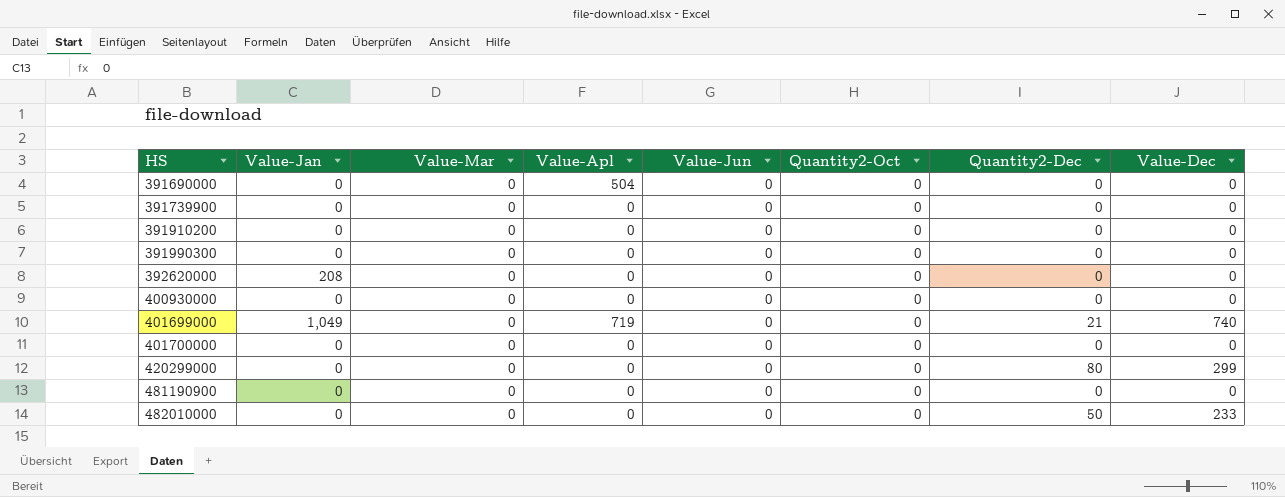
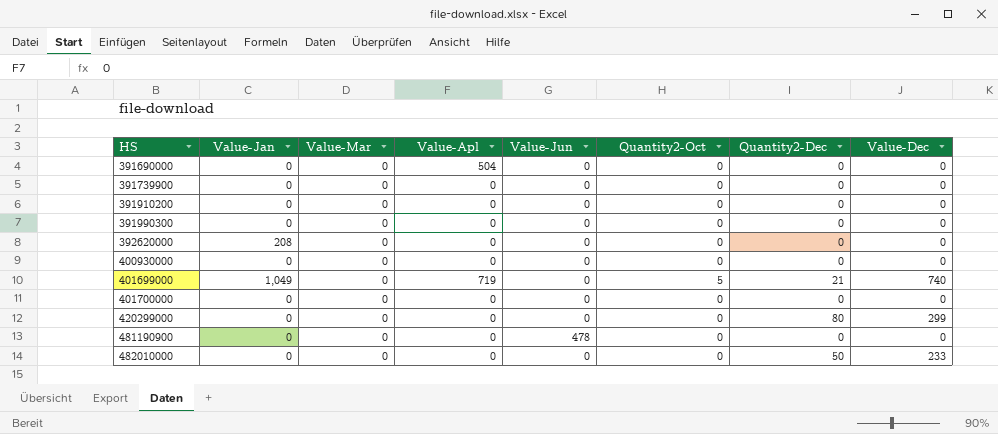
401699000 | Quantity2-Oct: 0 -> 5
481190900 | Value-Jun: 0 -> 478

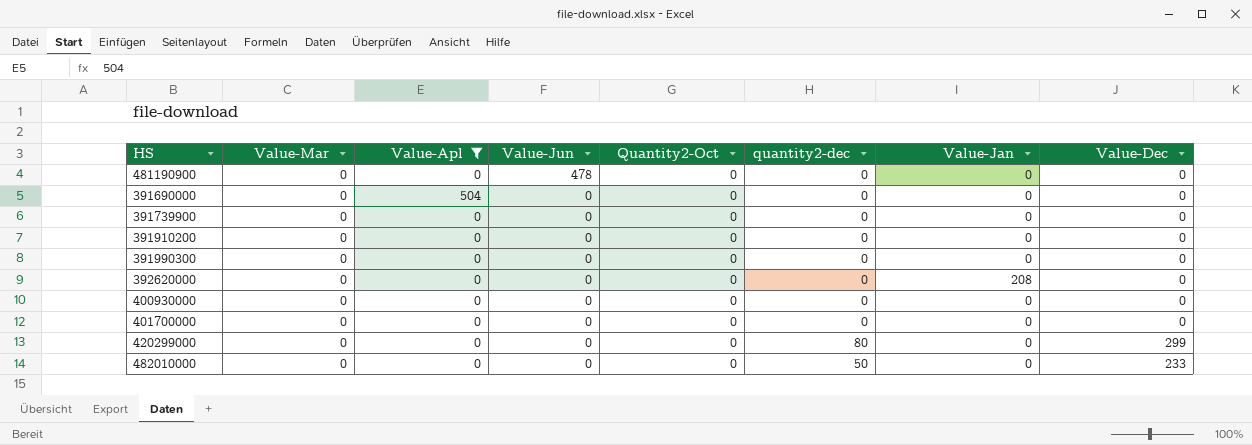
filter: none -> Value-Apl != 719
row order: HS ascending -> Value-Jun descending
column name: Quantity2-Dec -> quantity2-dec
column Value-Jan | position: 2 -> 7

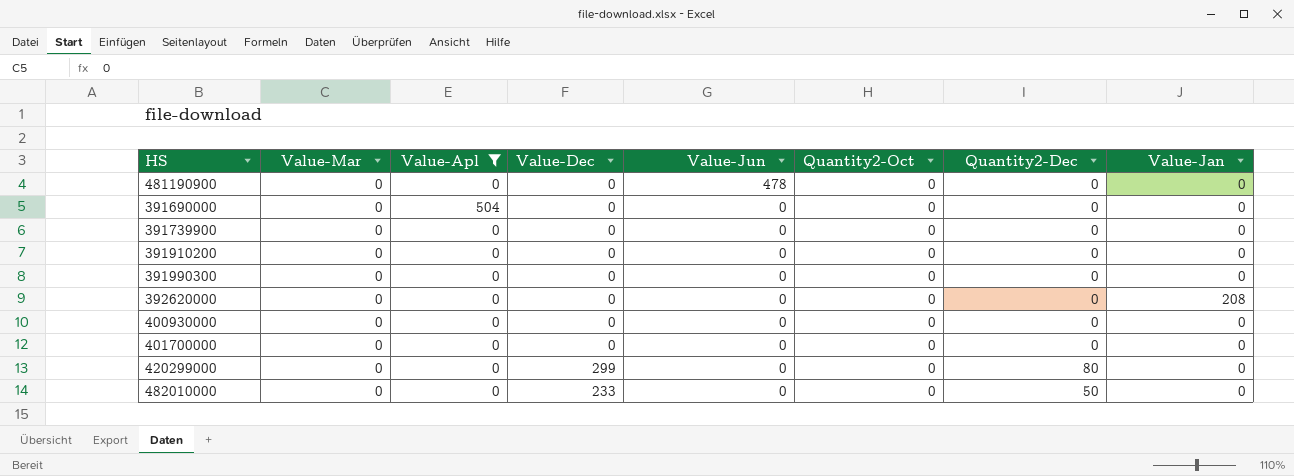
column Value-Dec | position: 8 -> 4
column name: quantity2-dec -> Quantity2-Dec

